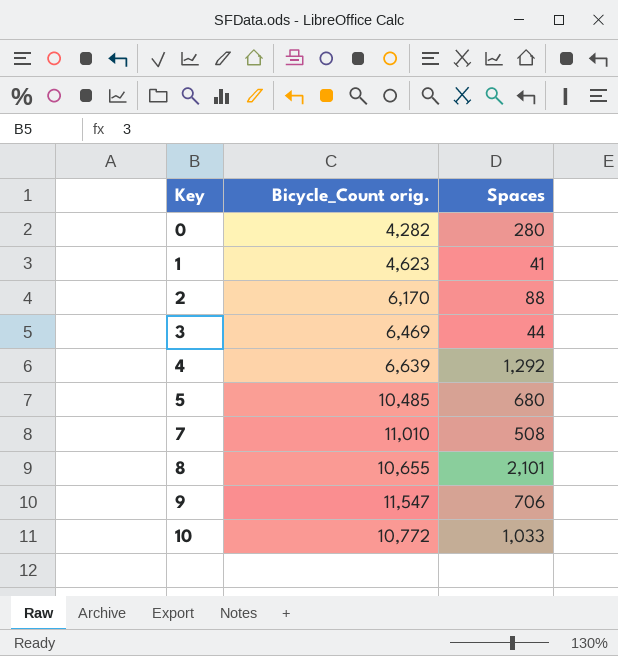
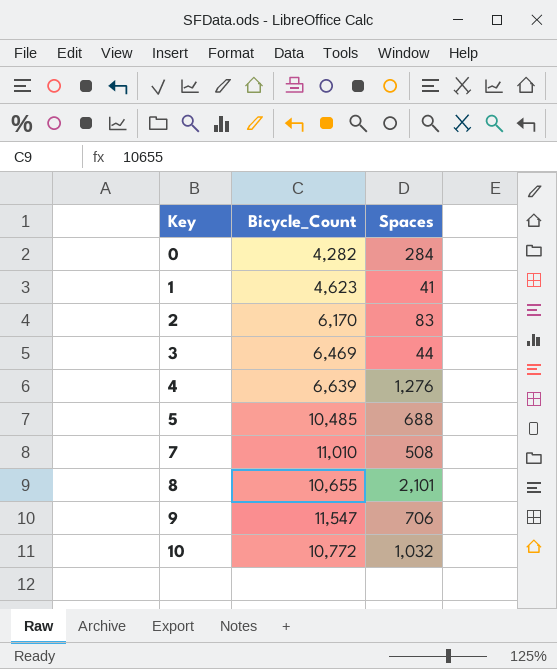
column name: Bicycle_Count orig. -> Bicycle_Count
0 | Spaces: 280 -> 284
2 | Spaces: 88 -> 83
4 | Spaces: 1,292 -> 1,276
5 | Spaces: 680 -> 688
10 | Spaces: 1,033 -> 1,032

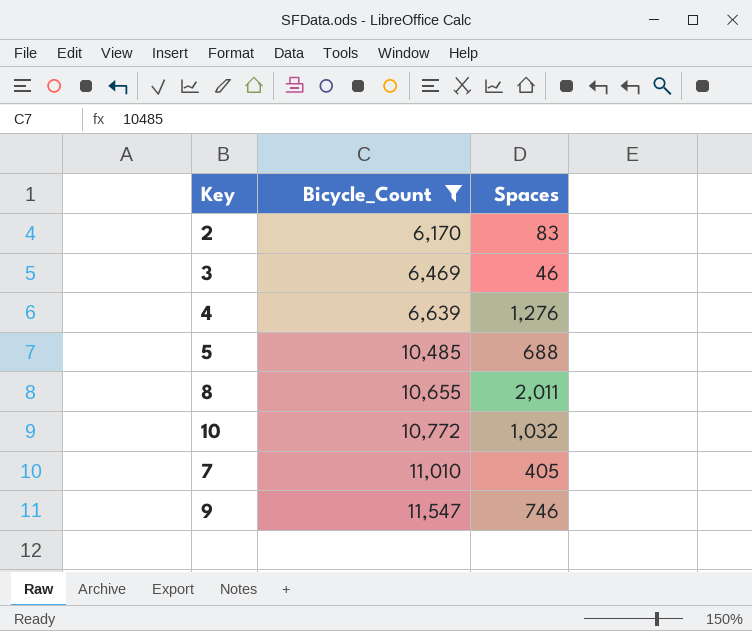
filter: none -> Bicycle_Count >= 6,170
row order: Key ascending -> Bicycle_Count ascending
3 | Spaces: 44 -> 46
8 | Spaces: 2,101 -> 2,011
7 | Spaces: 508 -> 405
9 | Spaces: 706 -> 746

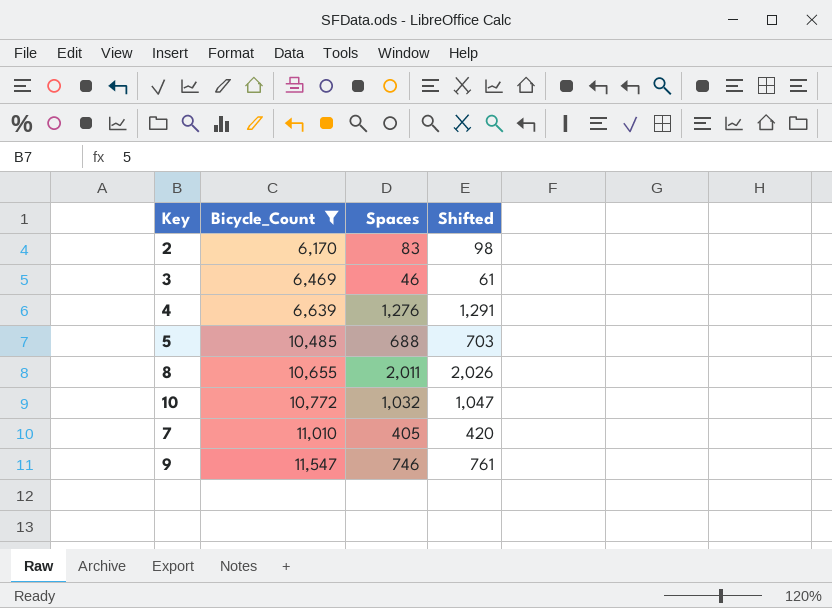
column Shifted | formula: none -> [Spaces] + 15

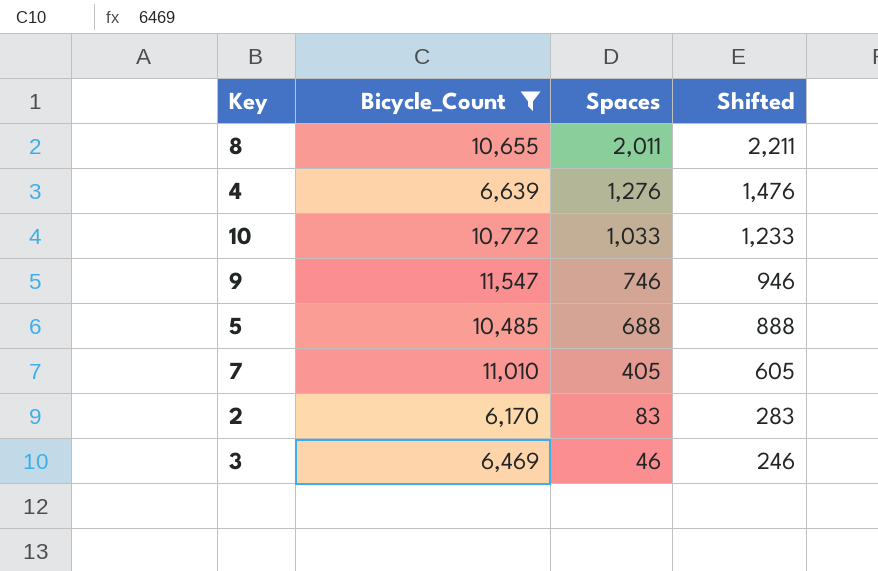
row order: Bicycle_Count ascending -> Spaces descending
column Shifted | formula: [Spaces] + 15 -> [Spaces] + 200
10 | Spaces: 1,032 -> 1,033

